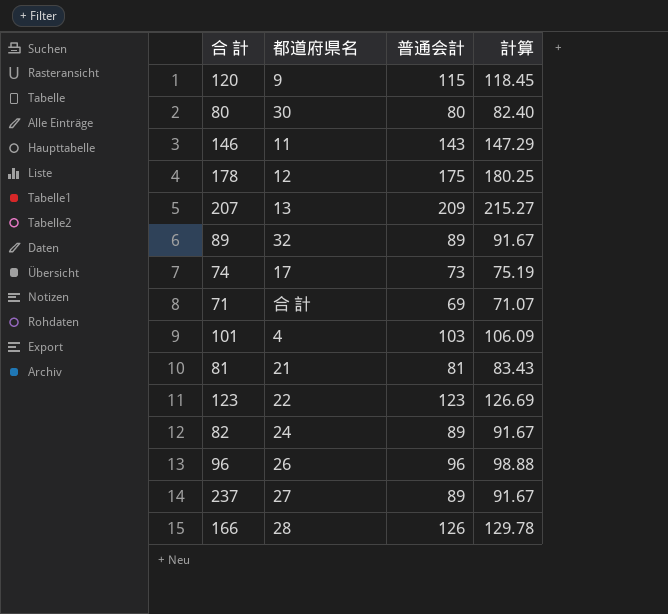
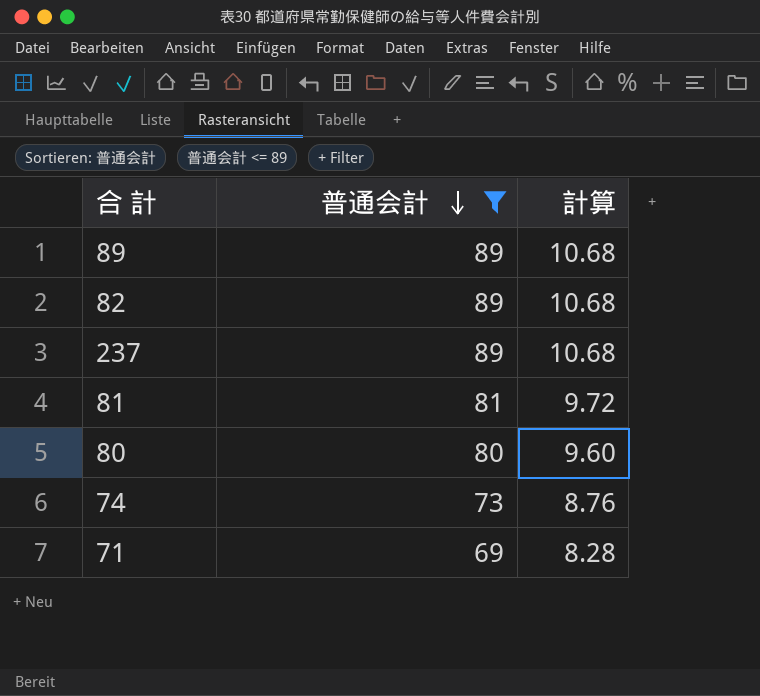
filter: none -> 普通会計 <= 89
row order: none -> 普通会計 descending
column 都道府県名 | position: 2 -> none
column 計算 | formula: [普通会計] * 1.03 -> [普通会計] * 0.12

